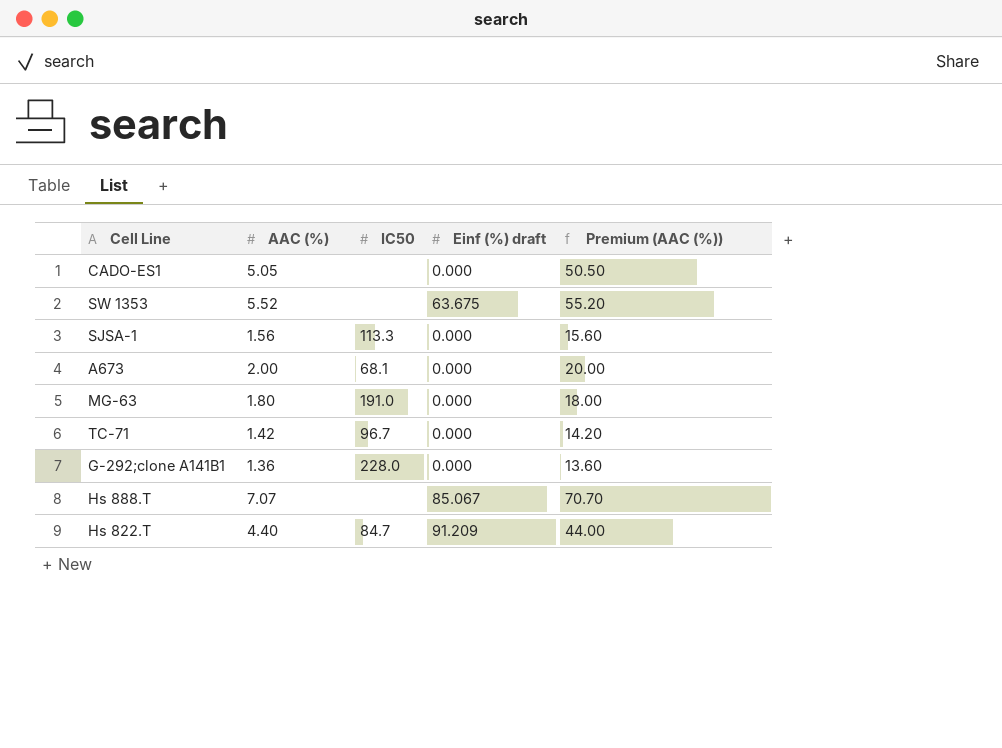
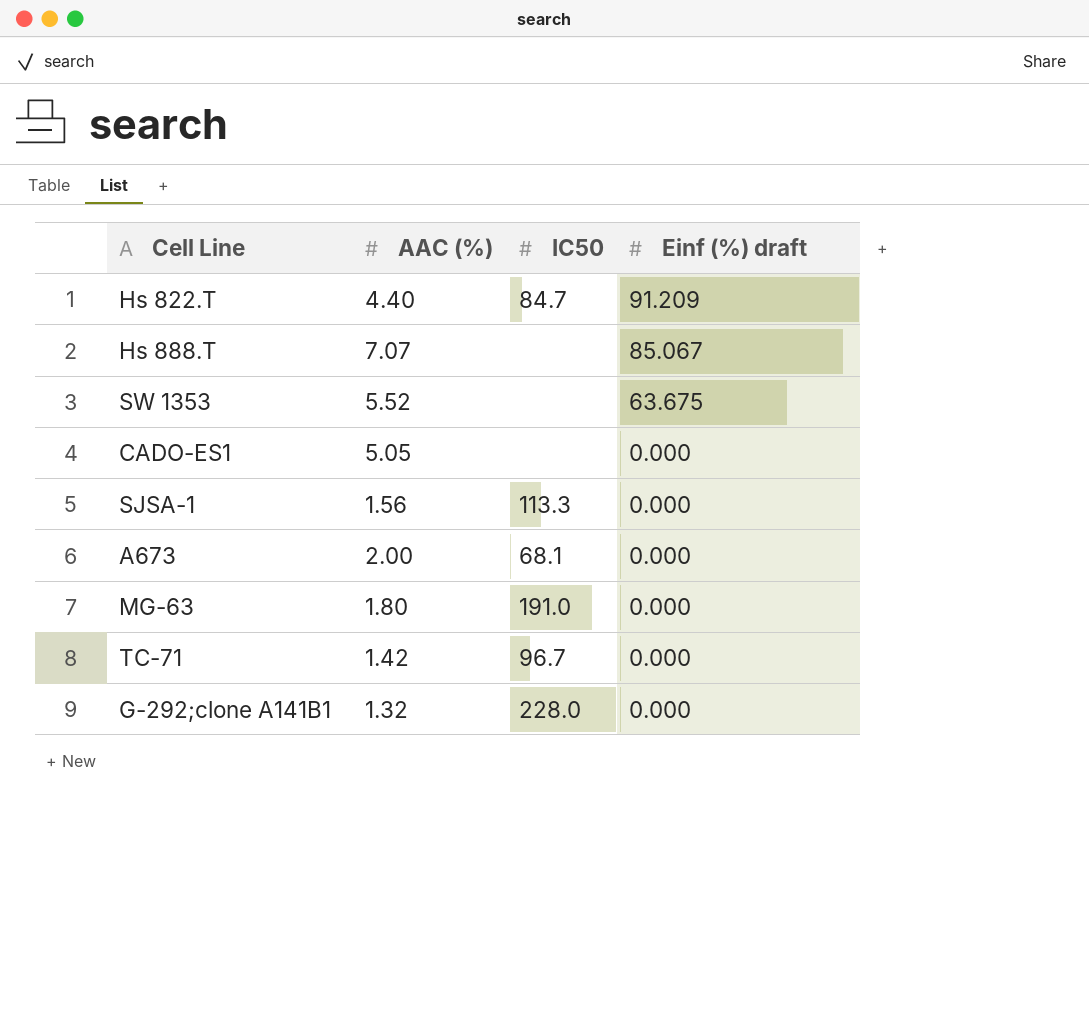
row order: none -> Einf (%) draft descending
column Premium (AAC (%)) | formula: [AAC (%)] * 10 -> none
G-292;clone A141B1 | AAC (%): 1.36 -> 1.32

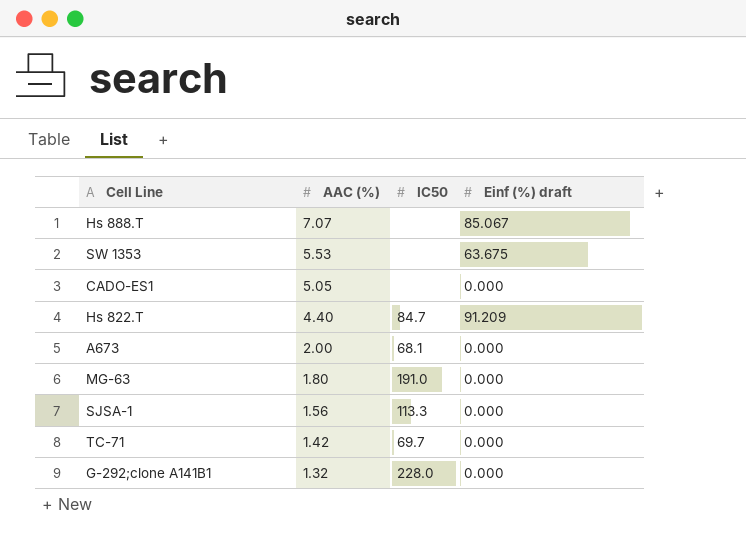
row order: Einf (%) draft descending -> AAC (%) descending
SW 1353 | AAC (%): 5.52 -> 5.53
TC-71 | IC50: 96.7 -> 69.7

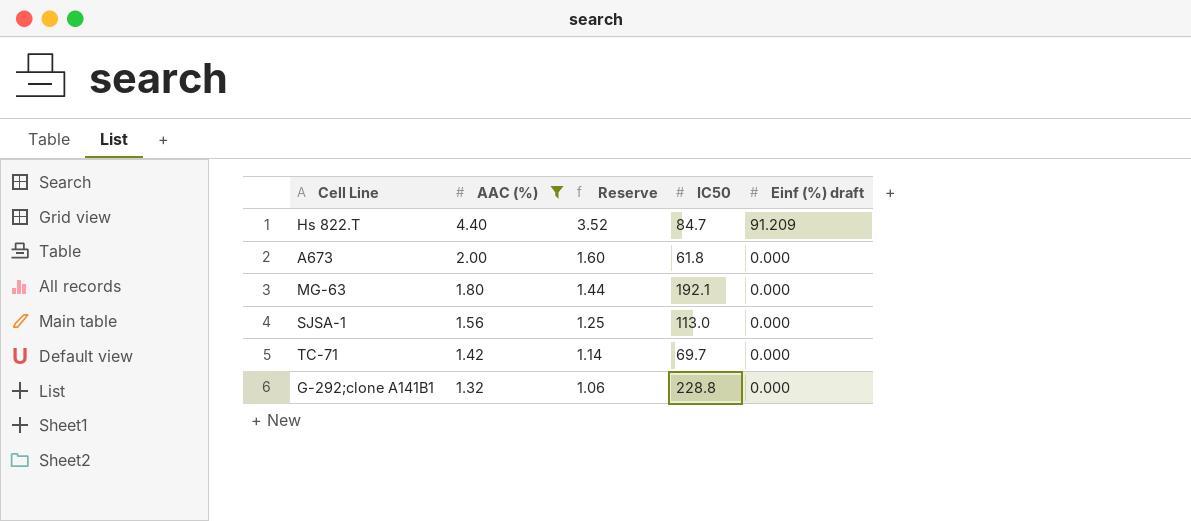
filter: none -> AAC (%) <= 4.40
column Reserve | formula: none -> [AAC (%)] * 0.8
A673 | IC50: 68.1 -> 61.8
MG-63 | IC50: 191.0 -> 192.1
SJSA-1 | IC50: 113.3 -> 113.0
G-292;clone A141B1 | IC50: 228.0 -> 228.8

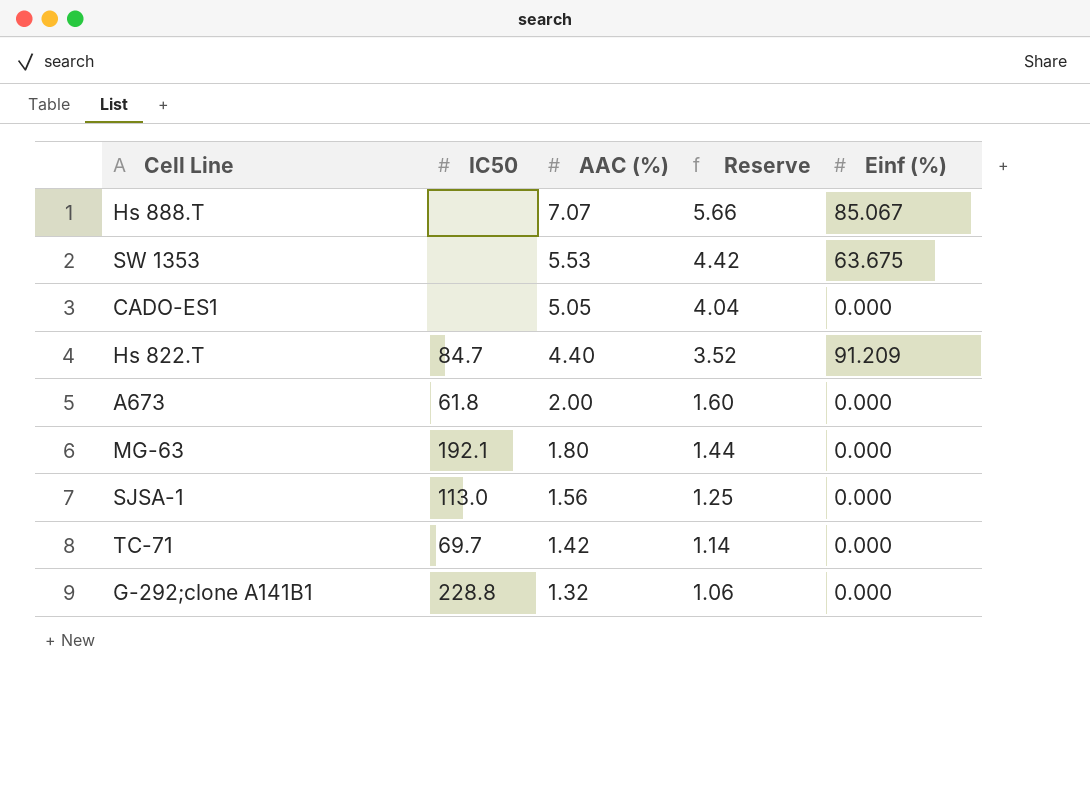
filter: AAC (%) <= 4.40 -> none
column IC50 | position: 4 -> 2
column name: Einf (%) draft -> Einf (%)

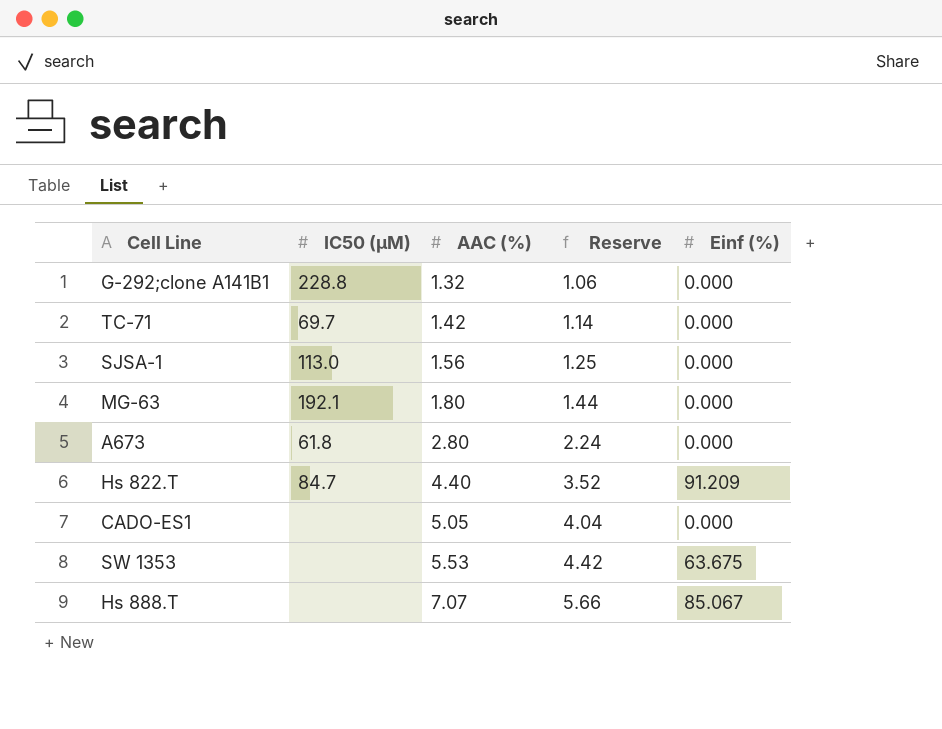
row order: AAC (%) descending -> AAC (%) ascending
column name: IC50 -> IC50 (µM)
A673 | AAC (%): 2.00 -> 2.80
A673 | Reserve: 1.60 -> 2.24

